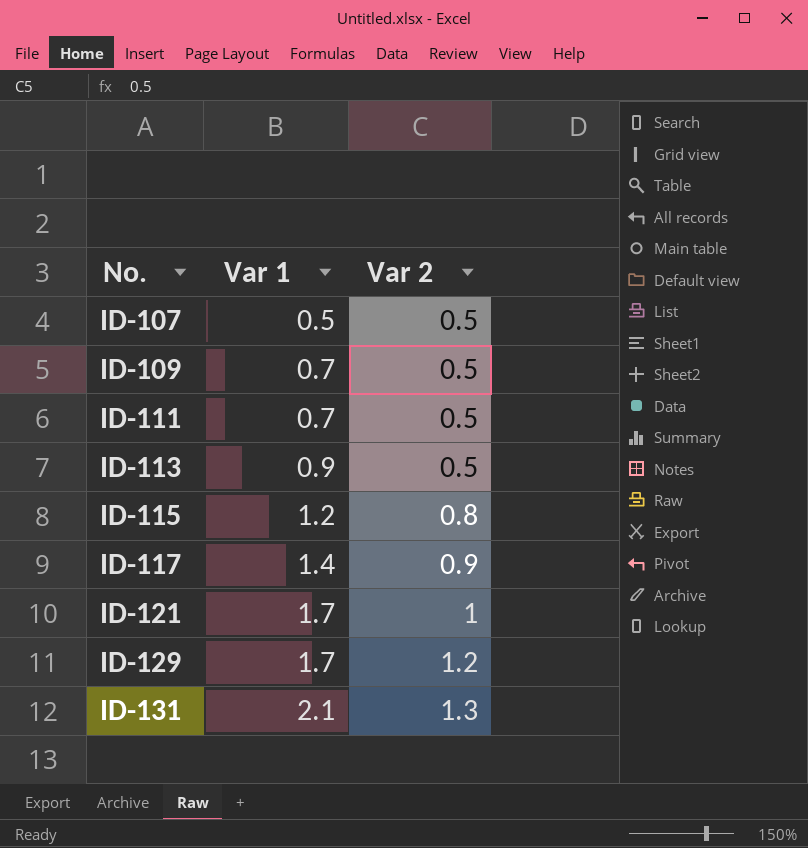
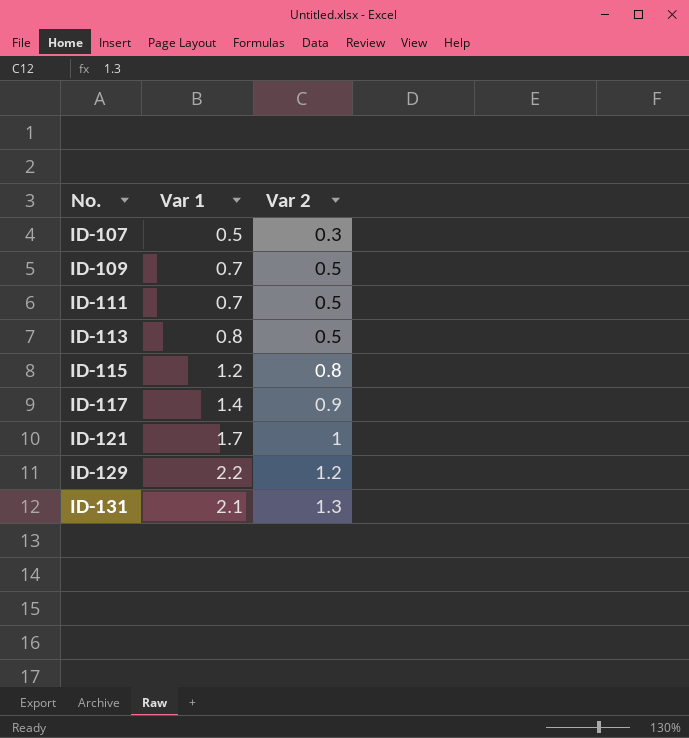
ID-107 | Var 2: 0.5 -> 0.3
ID-113 | Var 1: 0.9 -> 0.8
ID-129 | Var 1: 1.7 -> 2.2

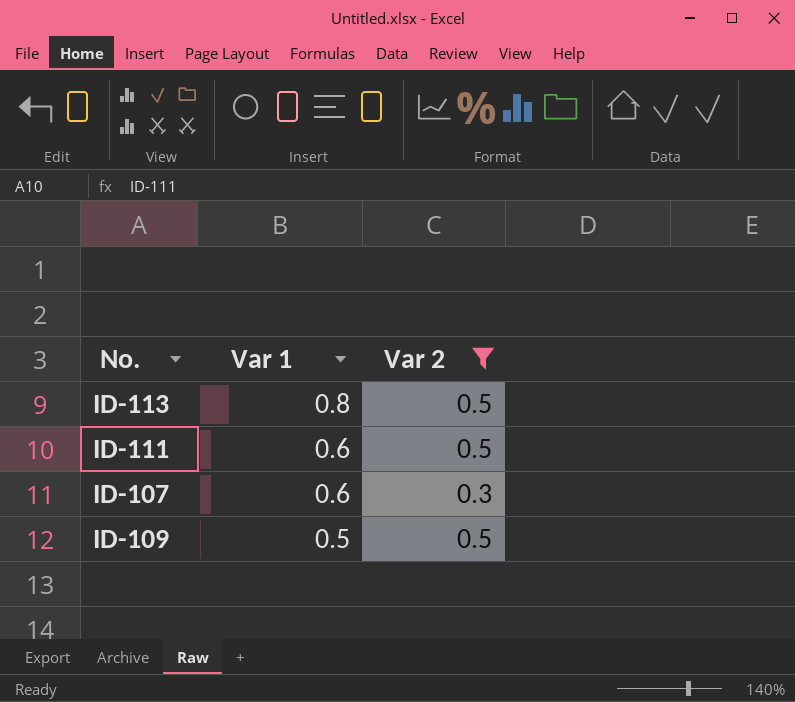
filter: none -> Var 2 <= 0.5
row order: No. ascending -> Var 1 descending
ID-111 | Var 1: 0.7 -> 0.6
ID-107 | Var 1: 0.5 -> 0.6
ID-109 | Var 1: 0.7 -> 0.5

